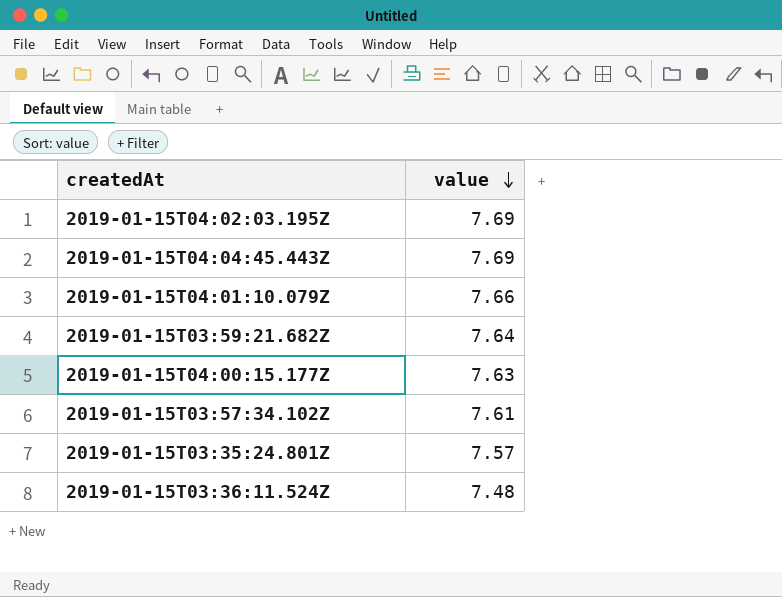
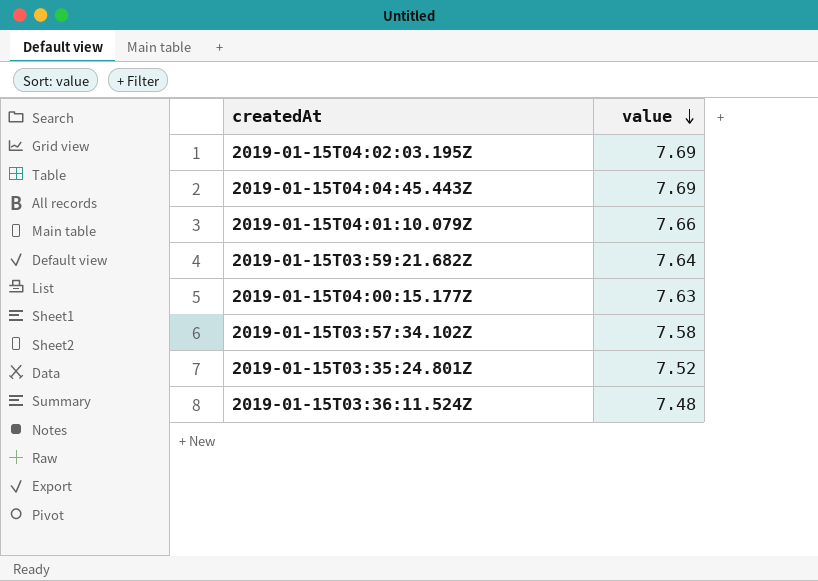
2019-01-15T03:57:34.102Z | value: 7.61 -> 7.58
2019-01-15T03:35:24.801Z | value: 7.57 -> 7.52

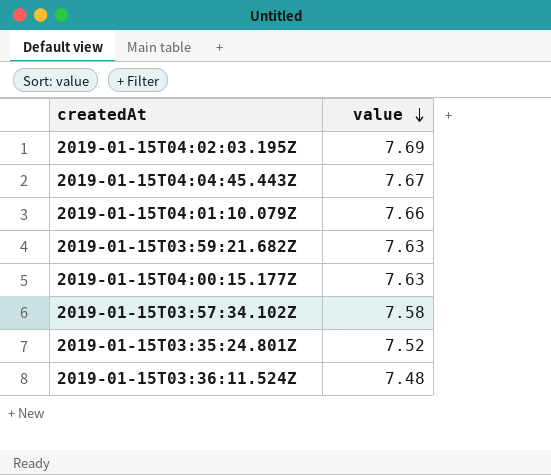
2019-01-15T04:04:45.443Z | value: 7.69 -> 7.67
2019-01-15T03:59:21.682Z | value: 7.64 -> 7.63

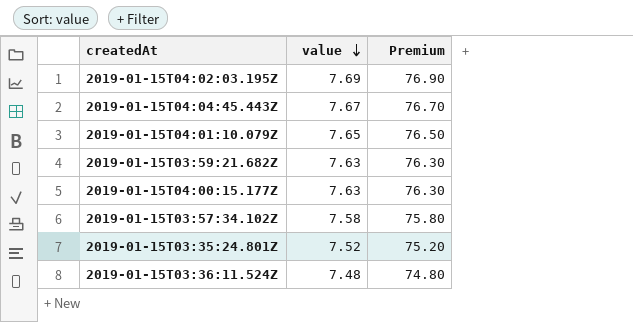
column Premium | formula: none -> [value] * 10
2019-01-15T04:01:10.079Z | value: 7.66 -> 7.65

